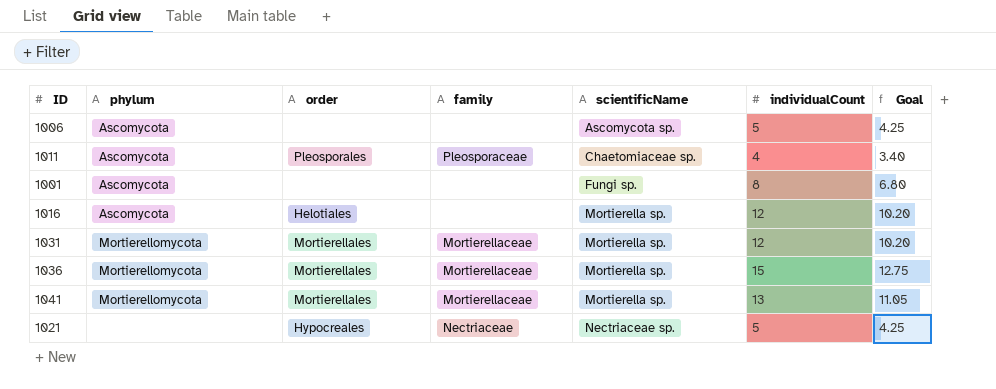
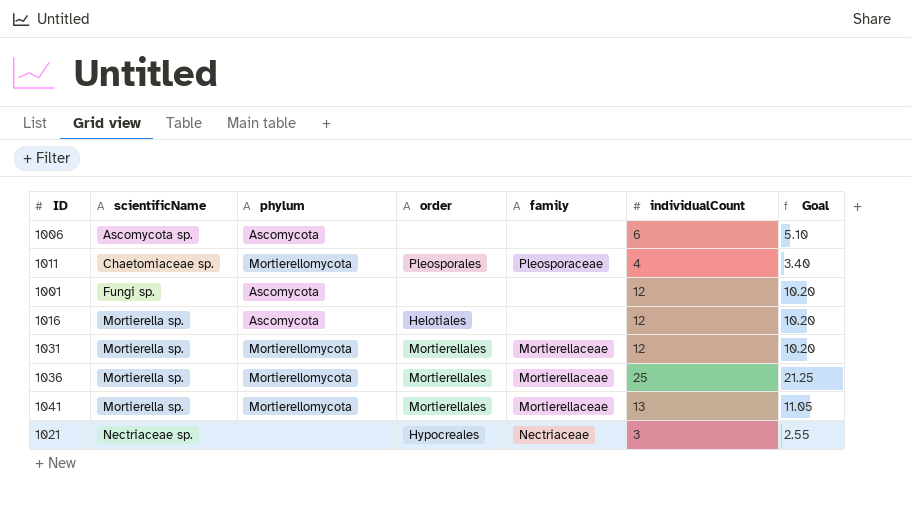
column scientificName | position: 5 -> 2
1006 | individualCount: 5 -> 6
1006 | Goal: 4.25 -> 5.10
1011 | phylum: Ascomycota -> Mortierellomycota
1001 | individualCount: 8 -> 12
1001 | Goal: 6.80 -> 10.20
1036 | individualCount: 15 -> 25
1036 | Goal: 12.75 -> 21.25
1021 | individualCount: 5 -> 3
1021 | Goal: 4.25 -> 2.55

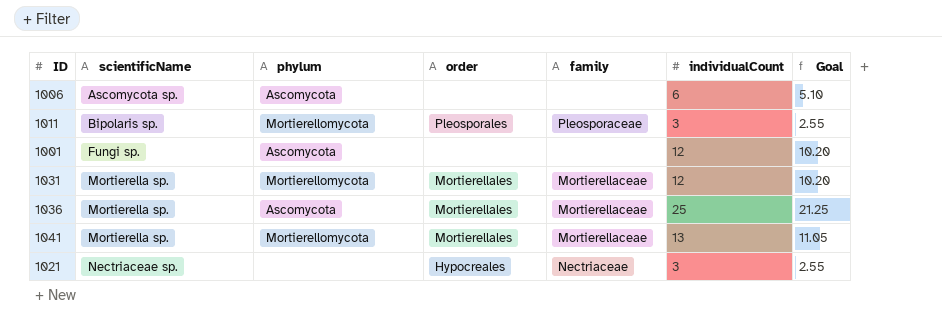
row 1016: Mortierella sp. | Ascomycota | Helotiales | none | 12 | 10.20 -> none
1011 | scientificName: Chaetomiaceae sp. -> Bipolaris sp.
1011 | individualCount: 4 -> 3
1011 | Goal: 3.40 -> 2.55
1036 | phylum: Mortierellomycota -> Ascomycota

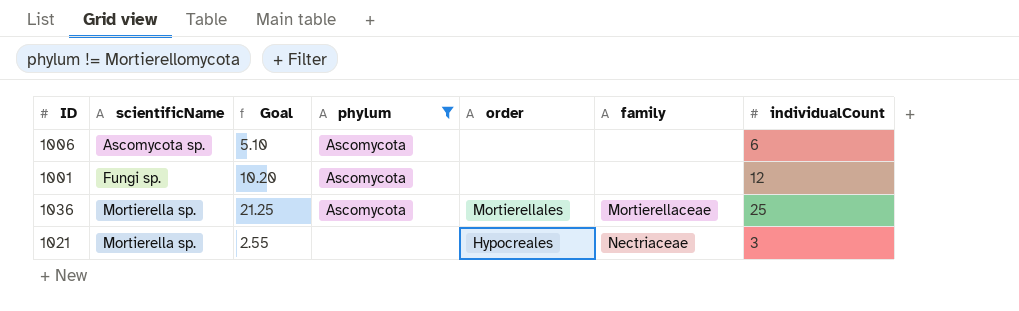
filter: none -> phylum != Mortierellomycota
column Goal | position: 7 -> 3
1021 | scientificName: Nectriaceae sp. -> Mortierella sp.

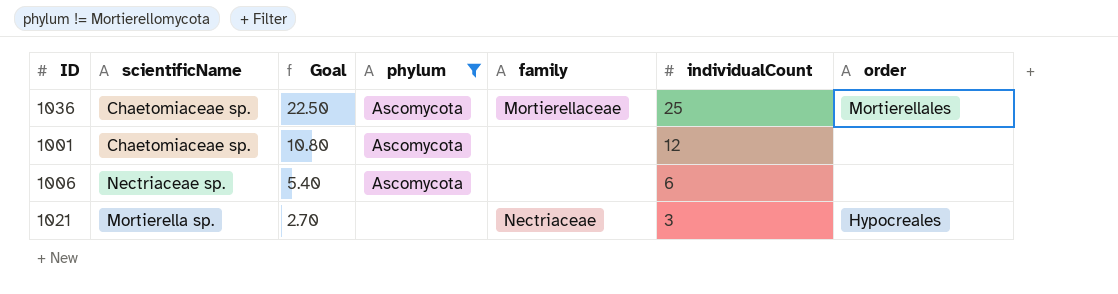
row order: scientificName ascending -> Goal descending
column Goal | formula: [individualCount] * 0.85 -> [individualCount] * 0.9
column order | position: 5 -> 7
1036 | scientificName: Mortierella sp. -> Chaetomiaceae sp.
1001 | scientificName: Fungi sp. -> Chaetomiaceae sp.
1006 | scientificName: Ascomycota sp. -> Nectriaceae sp.

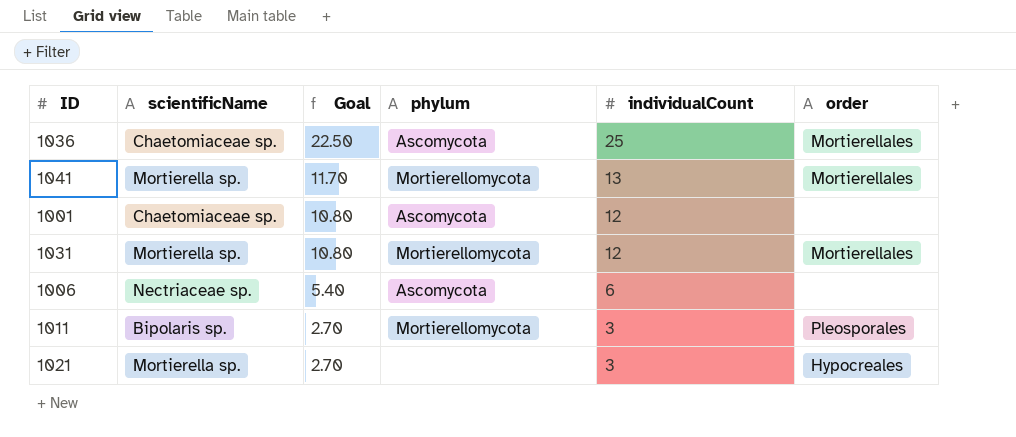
filter: phylum != Mortierellomycota -> none
column family | position: 5 -> none

